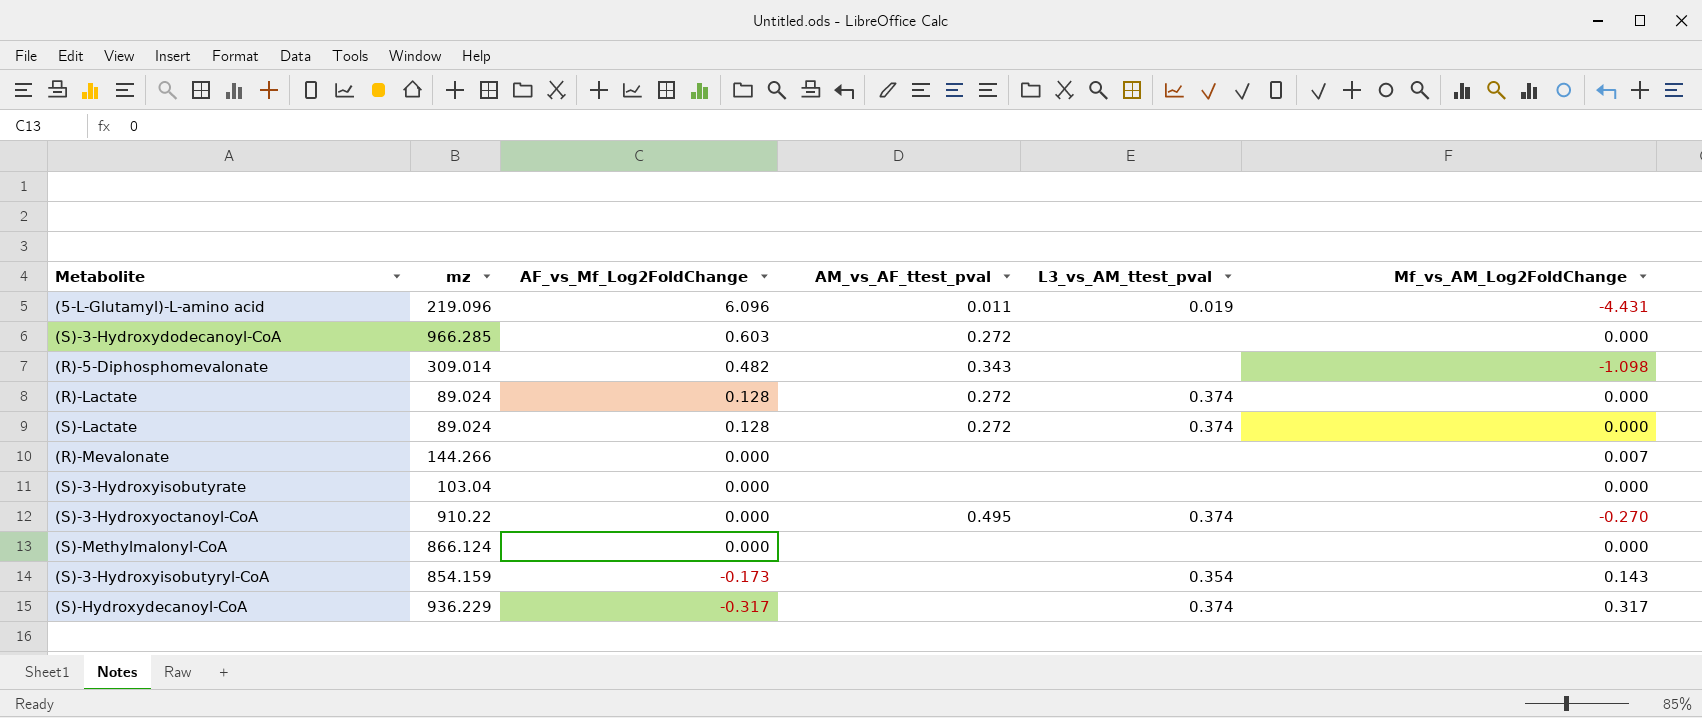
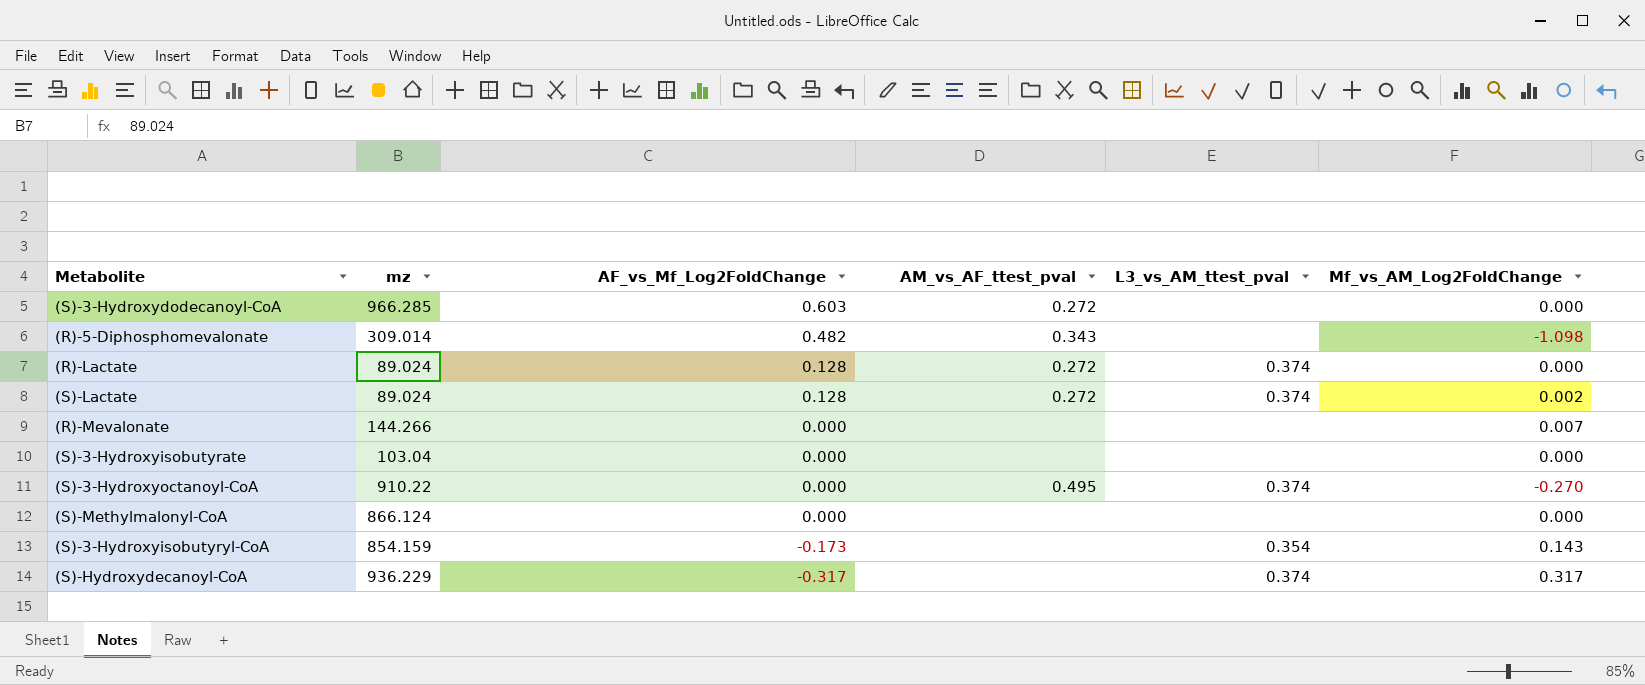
row (5-L-Glutamyl)-L-amino acid: 219.096 | 6.096 | 0.011 | 0.019 | -4.431 -> none
(S)-Lactate | Mf_vs_AM_Log2FoldChange: 0.000 -> 0.002

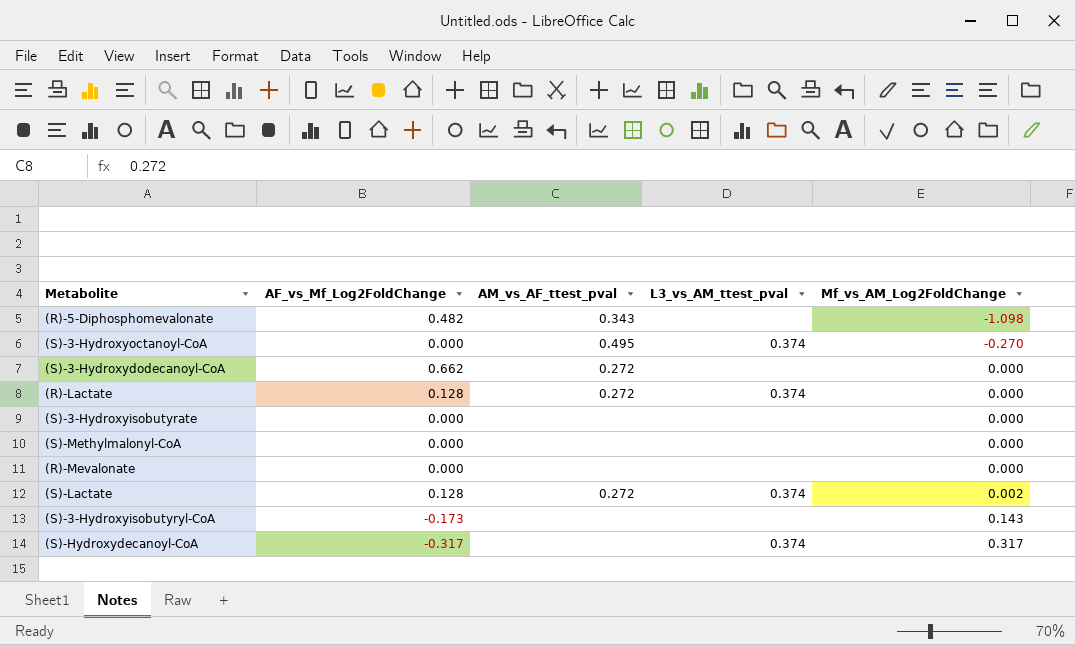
row order: AF_vs_Mf_Log2FoldChange descending -> Mf_vs_AM_Log2FoldChange ascending
column mz | position: 2 -> none
(S)-3-Hydroxydodecanoyl-CoA | AF_vs_Mf_Log2FoldChange: 0.603 -> 0.662
(R)-Mevalonate | Mf_vs_AM_Log2FoldChange: 0.007 -> 0.000
(S)-3-Hydroxyisobutyryl-CoA | L3_vs_AM_ttest_pval: 0.354 -> none

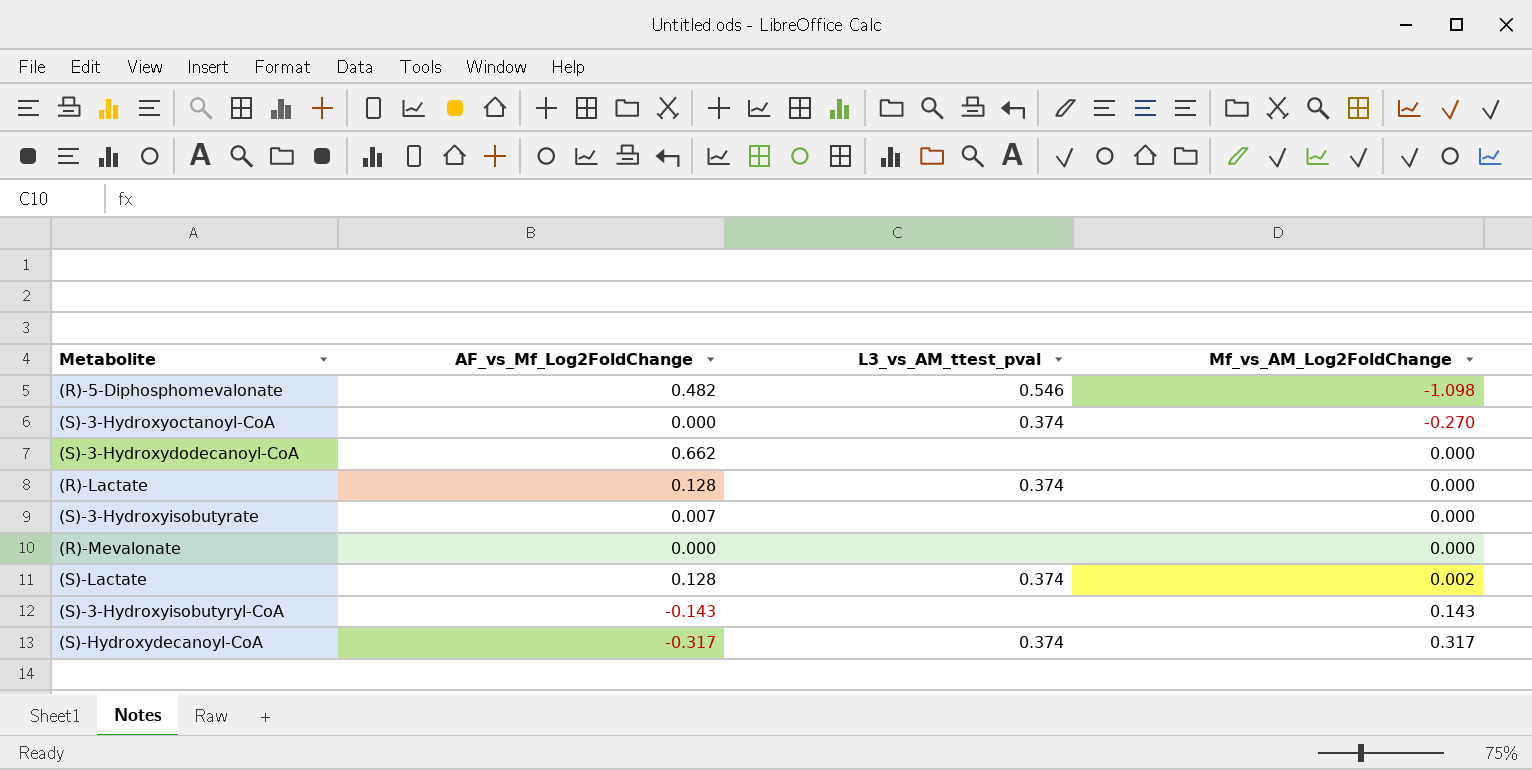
column AM_vs_AF_ttest_pval | position: 3 -> none
row (S)-Methylmalonyl-CoA: 0.000 | none | none | 0.000 -> none
(R)-5-Diphosphomevalonate | L3_vs_AM_ttest_pval: none -> 0.546
(S)-3-Hydroxyisobutyrate | AF_vs_Mf_Log2FoldChange: 0.000 -> 0.007
(S)-3-Hydroxyisobutyryl-CoA | AF_vs_Mf_Log2FoldChange: -0.173 -> -0.143

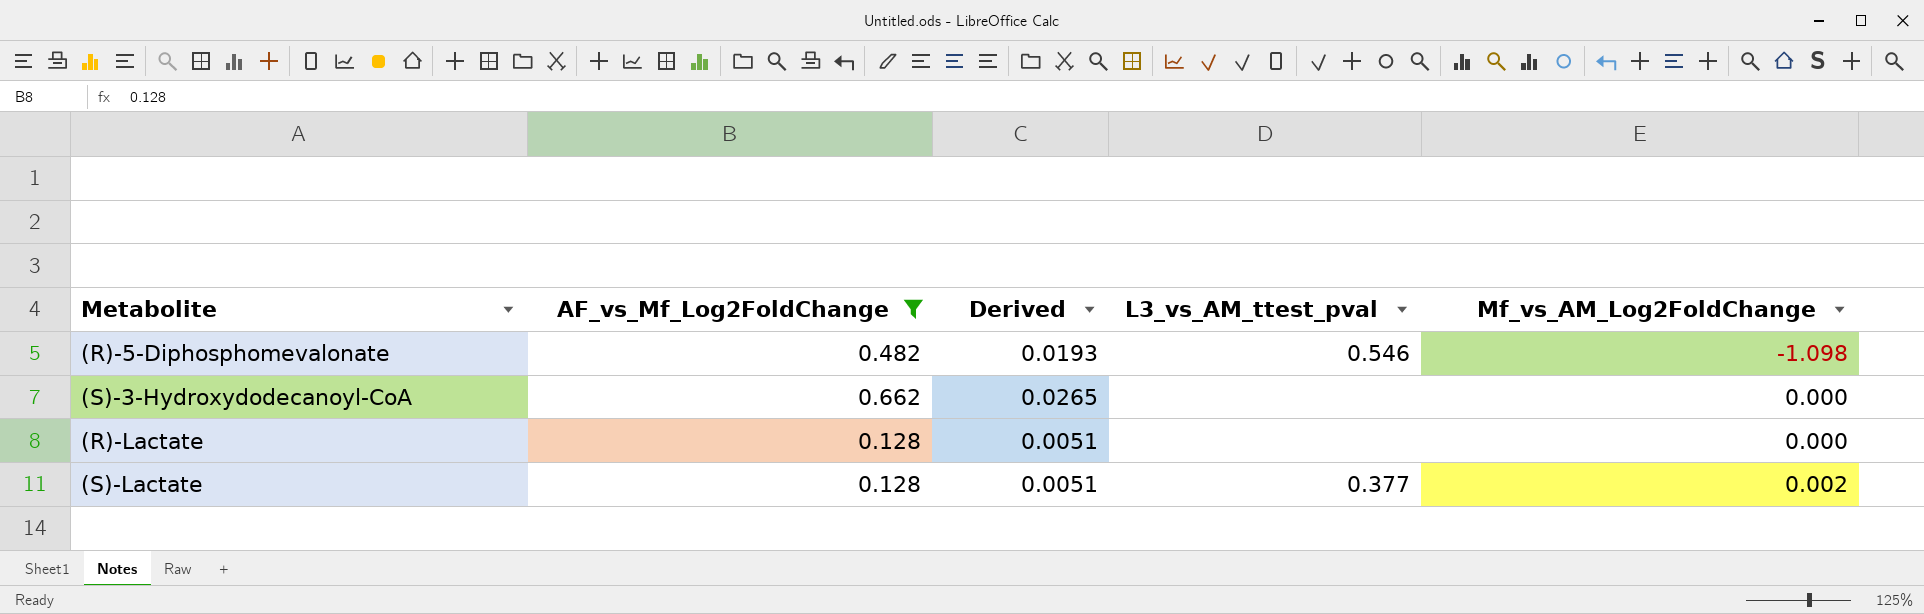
filter: none -> AF_vs_Mf_Log2FoldChange >= 0.128
column Derived | formula: none -> [AF_vs_Mf_Log2FoldChange] * 0.04
(R)-Lactate | L3_vs_AM_ttest_pval: 0.374 -> none
(S)-Lactate | L3_vs_AM_ttest_pval: 0.374 -> 0.377

